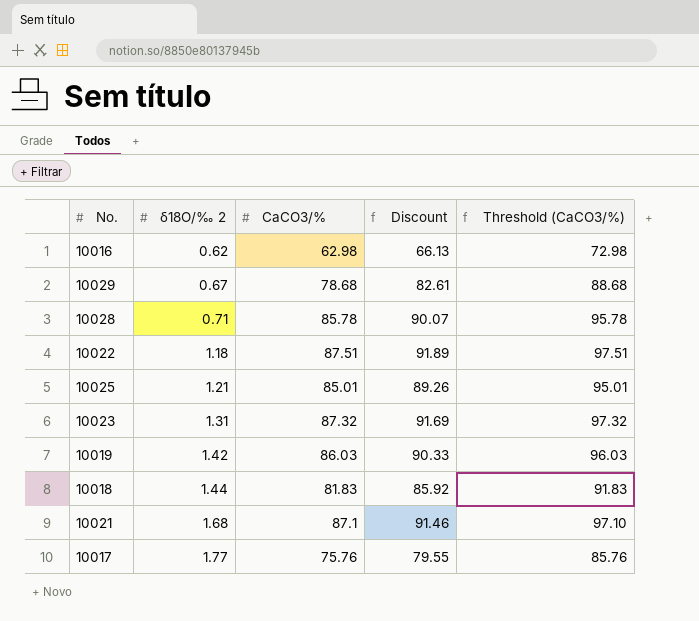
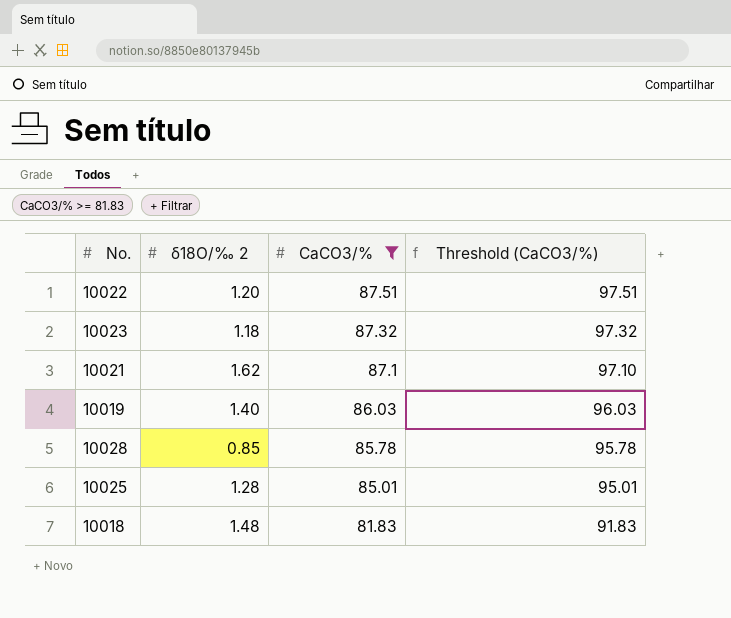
filter: none -> CaCO3/% >= 81.83
row order: δ18O/‰ 2 ascending -> CaCO3/% descending
column Discount | formula: [CaCO3/%] * 1.05 -> none
10022 | δ18O/‰ 2: 1.18 -> 1.20
10023 | δ18O/‰ 2: 1.31 -> 1.18
10021 | δ18O/‰ 2: 1.68 -> 1.62
10019 | δ18O/‰ 2: 1.42 -> 1.40
10028 | δ18O/‰ 2: 0.71 -> 0.85
10025 | δ18O/‰ 2: 1.21 -> 1.28
10018 | δ18O/‰ 2: 1.44 -> 1.48

